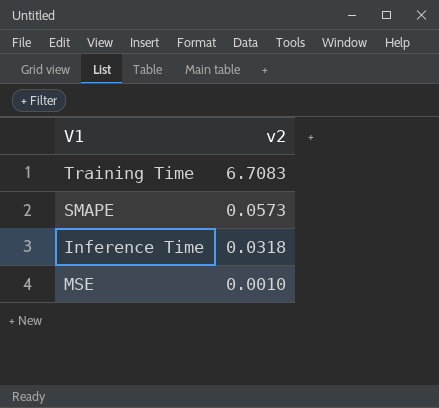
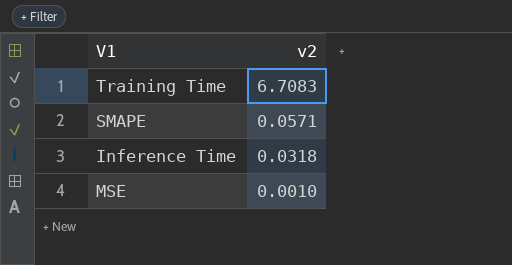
SMAPE | v2: 0.0573 -> 0.0571

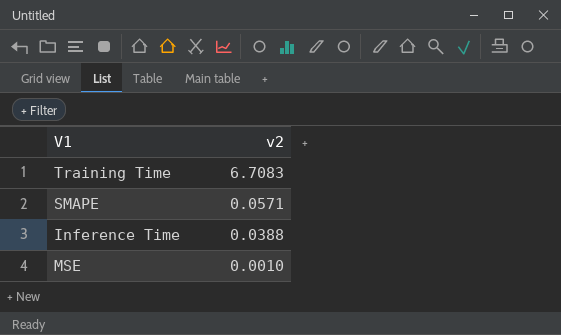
Inference Time | v2: 0.0318 -> 0.0388

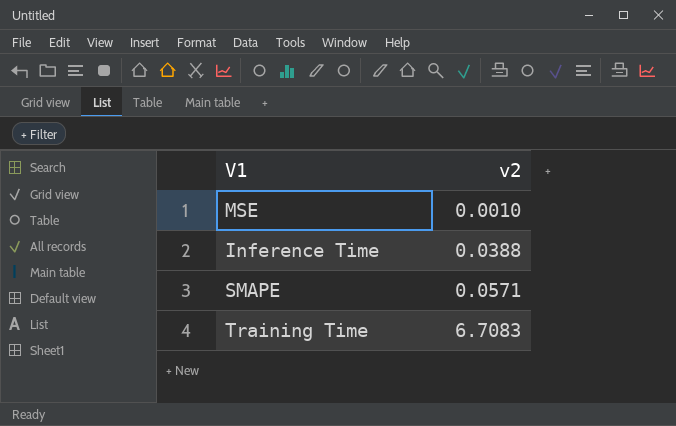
row order: v2 descending -> v2 ascending

